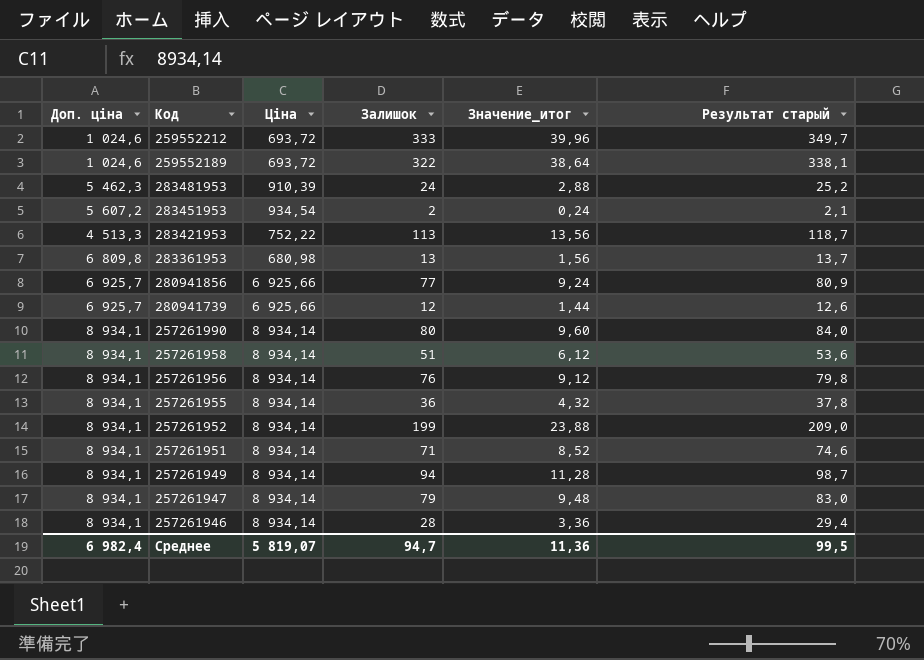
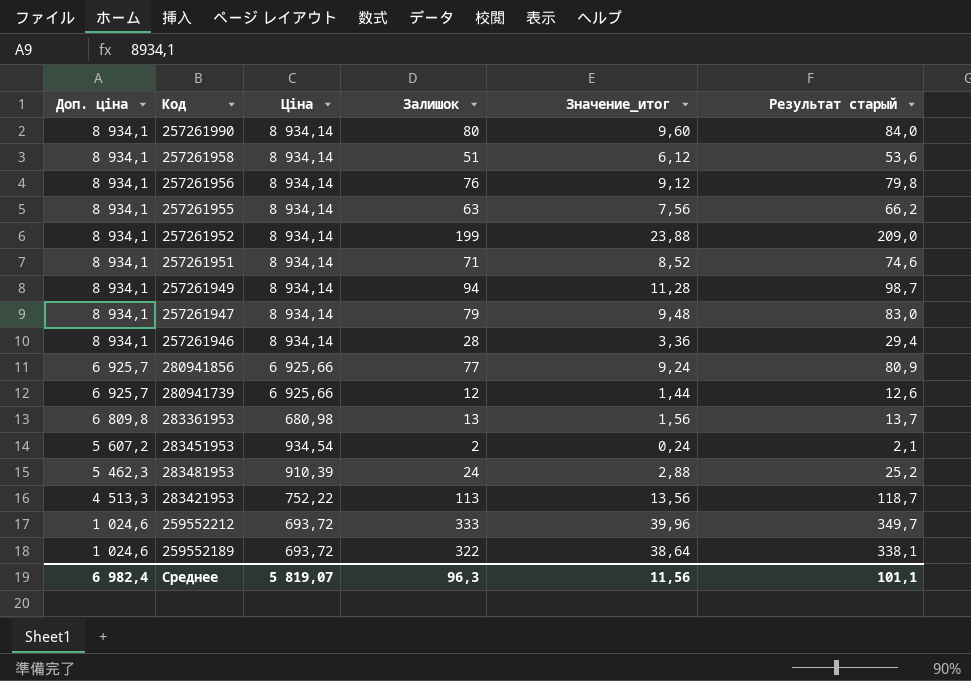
row order: none -> Доп. ціна descending
257261955 | Залишок: 36 -> 63
257261955 | Значение_итог: 4,32 -> 7,56
257261955 | Результат старый: 37,8 -> 66,2
Среднее | Залишок: 94,7 -> 96,3
Среднее | Значение_итог: 11,36 -> 11,56
Среднее | Результат старый: 99,5 -> 101,1

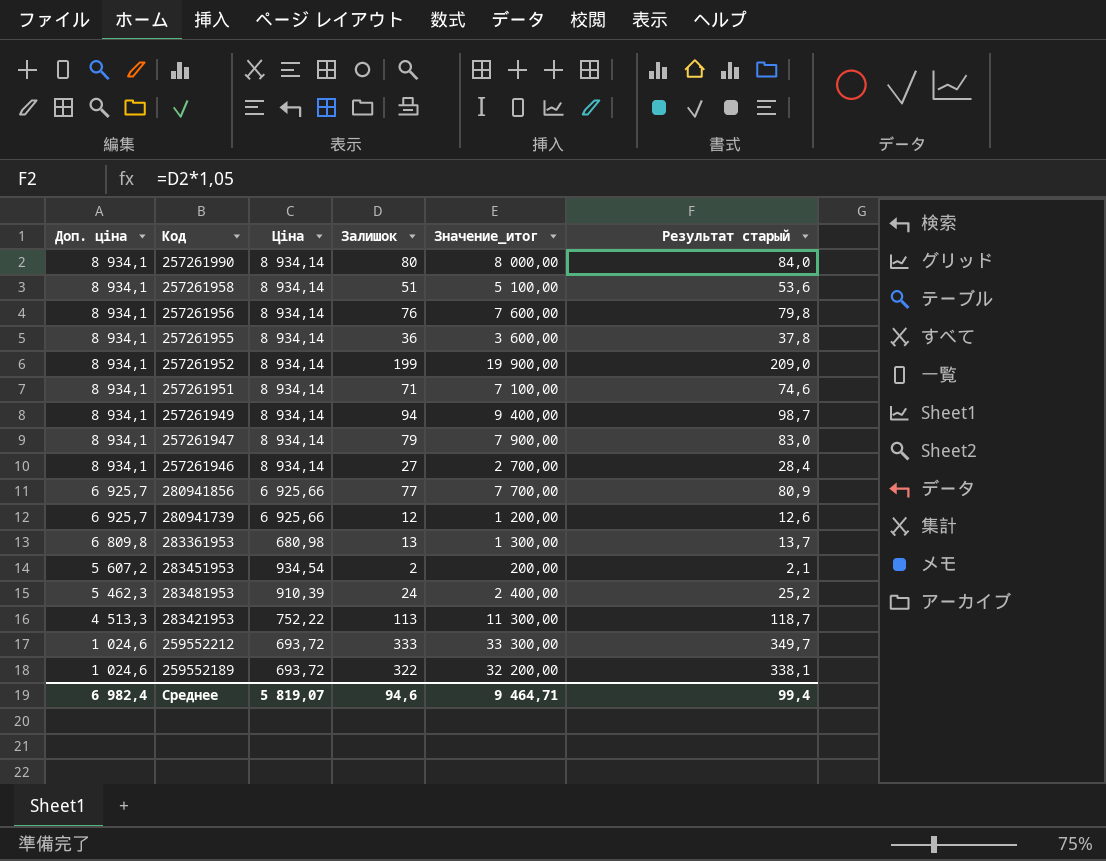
column Значение_итог | formula: [Залишок] * 0,12 -> [Залишок] * 100
257261955 | Залишок: 63 -> 36
257261955 | Результат старый: 66,2 -> 37,8
257261946 | Залишок: 28 -> 27
257261946 | Результат старый: 29,4 -> 28,4
Среднее | Залишок: 96,3 -> 94,6
Среднее | Значение_итог: 11,56 -> 9 464,71
Среднее | Результат старый: 101,1 -> 99,4

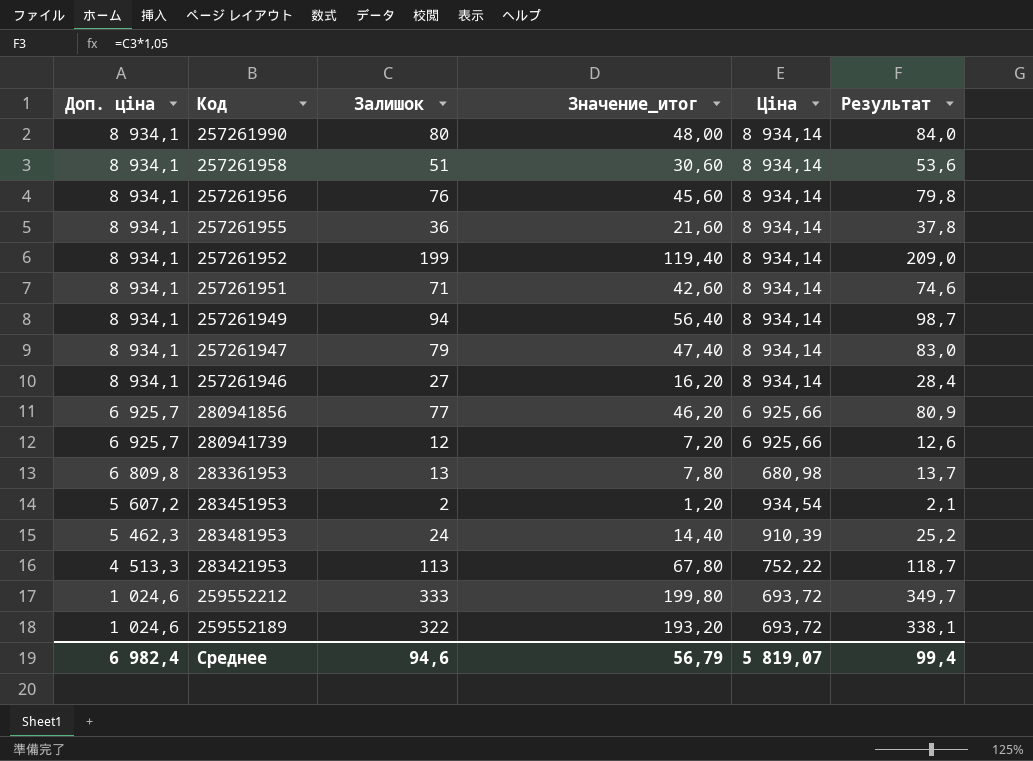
column Значение_итог | formula: [Залишок] * 100 -> [Залишок] * 0,6
column Ціна | position: 3 -> 5
column name: Результат старый -> Результат
Среднее | Значение_итог: 9 464,71 -> 56,79

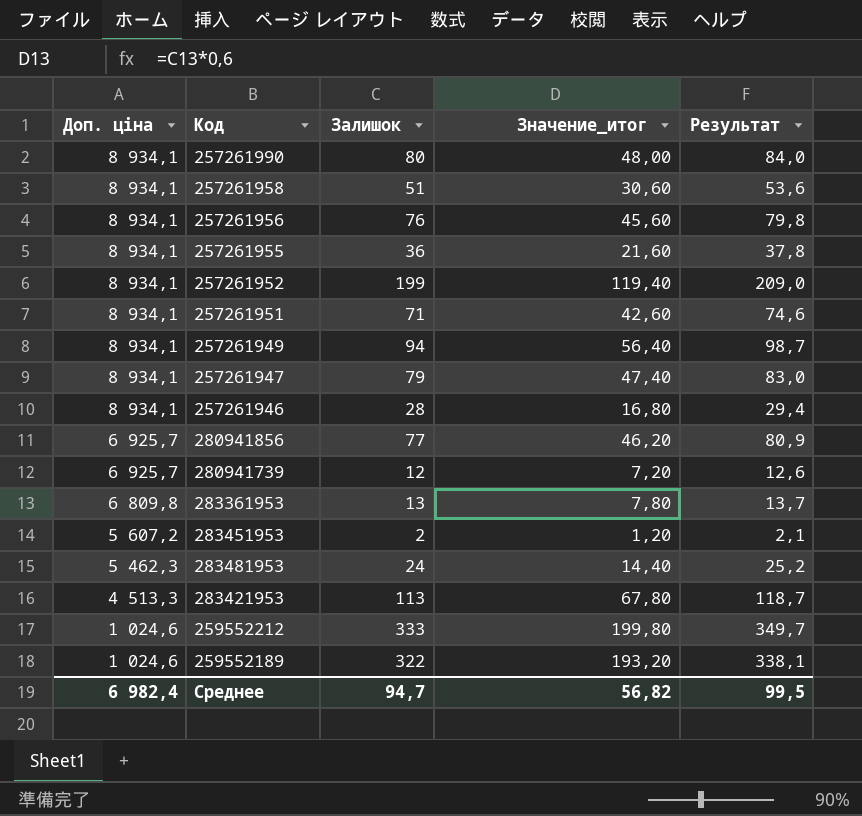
column Ціна | position: 5 -> none
257261946 | Залишок: 27 -> 28
257261946 | Значение_итог: 16,20 -> 16,80
257261946 | Результат: 28,4 -> 29,4
Среднее | Залишок: 94,6 -> 94,7
Среднее | Значение_итог: 56,79 -> 56,82
Среднее | Результат: 99,4 -> 99,5

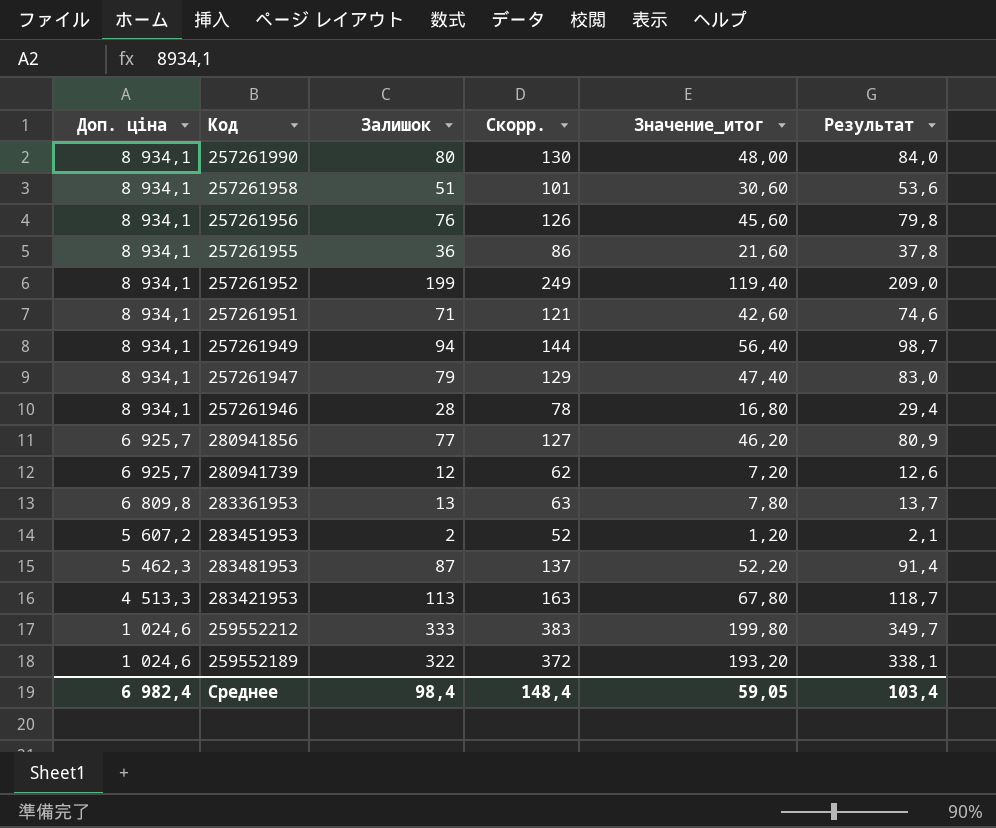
column Скорр. | formula: none -> [Залишок] + 50
283481953 | Залишок: 24 -> 87
283481953 | Значение_итог: 14,40 -> 52,20
283481953 | Результат: 25,2 -> 91,4
Среднее | Залишок: 94,7 -> 98,4
Среднее | Значение_итог: 56,82 -> 59,05
Среднее | Результат: 99,5 -> 103,4

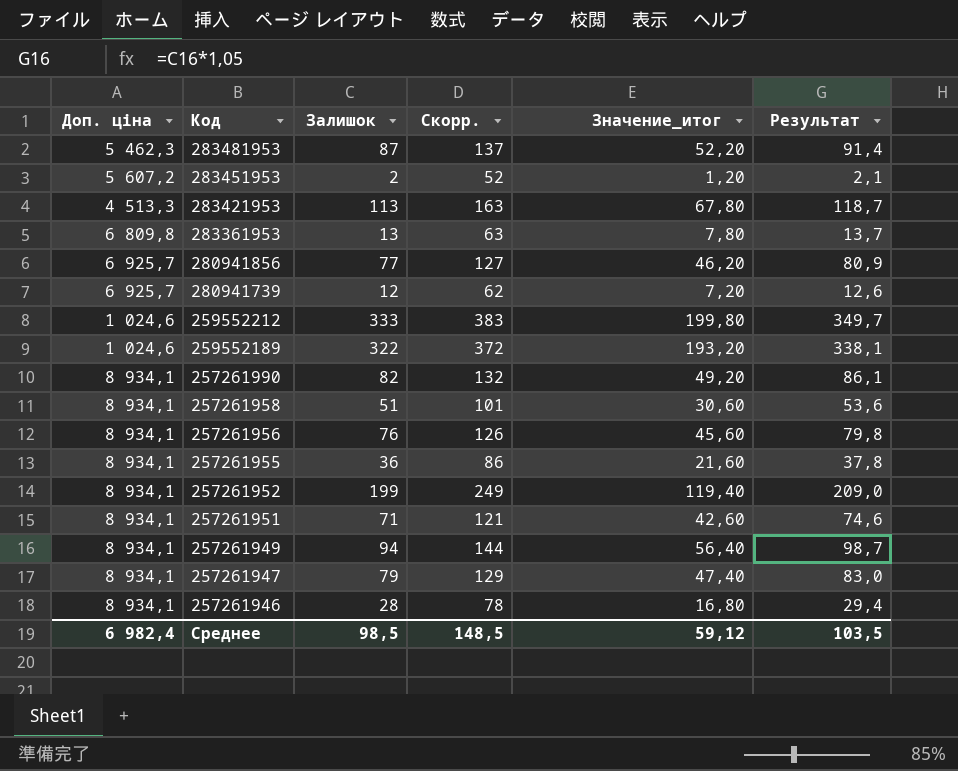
row order: Доп. ціна descending -> Код descending
257261990 | Залишок: 80 -> 82
257261990 | Скорр.: 130 -> 132
257261990 | Значение_итог: 48,00 -> 49,20
257261990 | Результат: 84,0 -> 86,1
Среднее | Залишок: 98,4 -> 98,5
Среднее | Скорр.: 148,4 -> 148,5
Среднее | Значение_итог: 59,05 -> 59,12
Среднее | Результат: 103,4 -> 103,5

